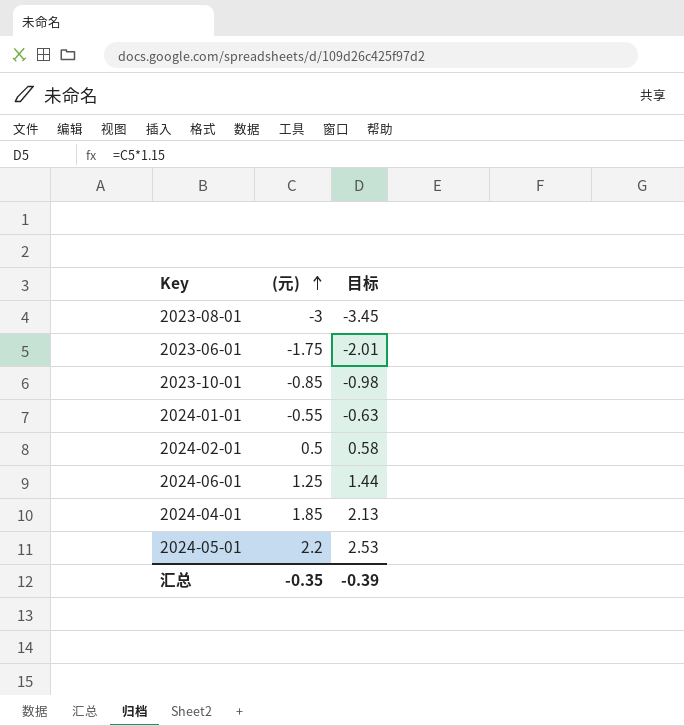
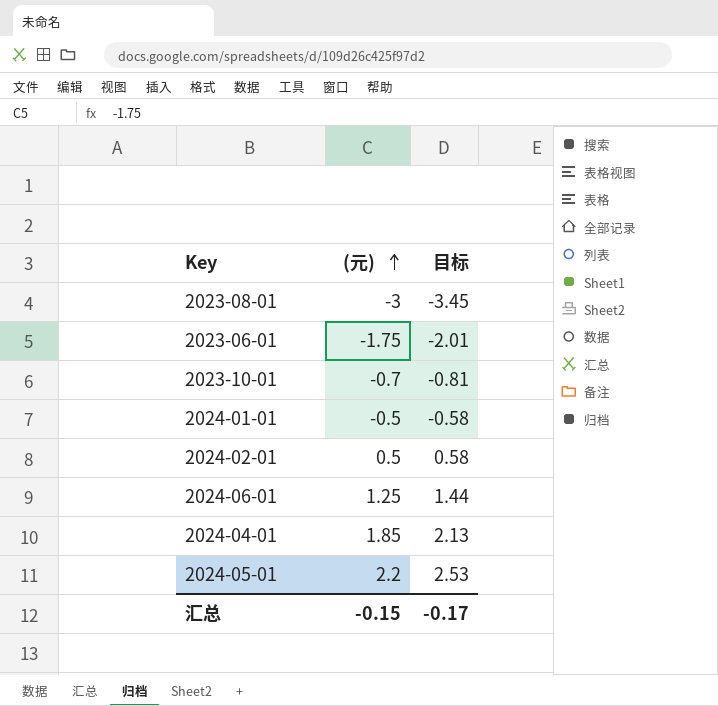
2023-10-01 | (元): -0.85 -> -0.7
2023-10-01 | 目标: -0.98 -> -0.81
2024-01-01 | (元): -0.55 -> -0.5
2024-01-01 | 目标: -0.63 -> -0.58
汇总 | (元): -0.35 -> -0.15
汇总 | 目标: -0.39 -> -0.17

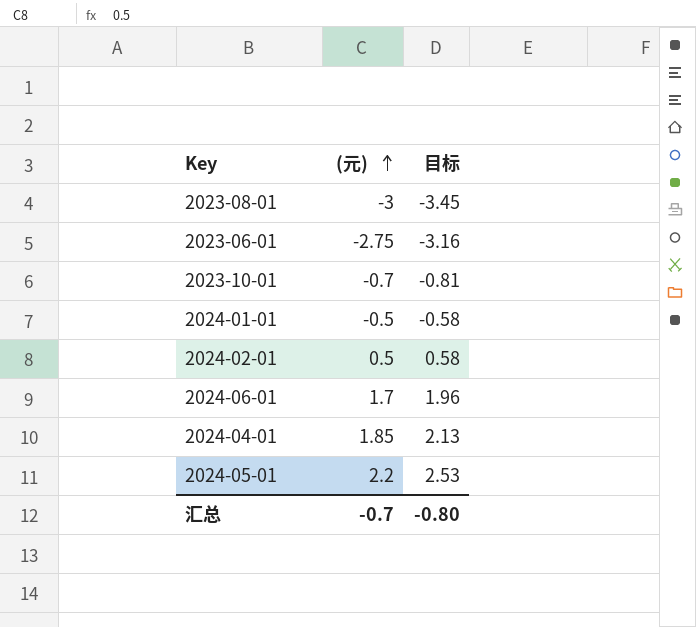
2023-06-01 | (元): -1.75 -> -2.75
2023-06-01 | 目标: -2.01 -> -3.16
2024-06-01 | (元): 1.25 -> 1.7
2024-06-01 | 目标: 1.44 -> 1.96
汇总 | (元): -0.15 -> -0.7
汇总 | 目标: -0.17 -> -0.80

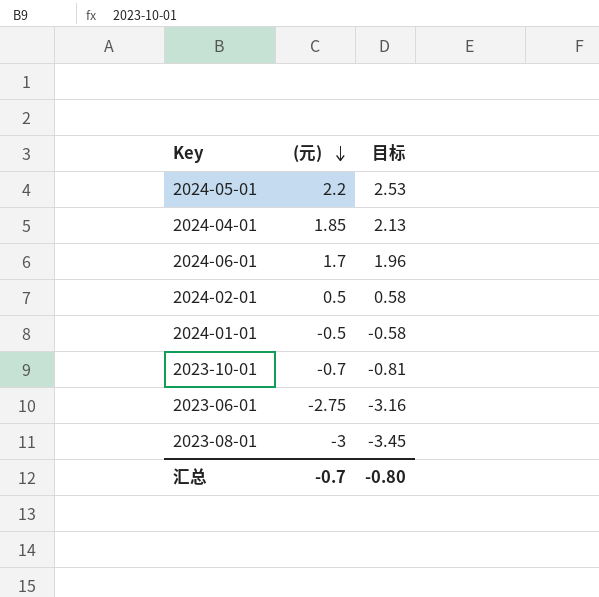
row order: (元) ascending -> (元) descending

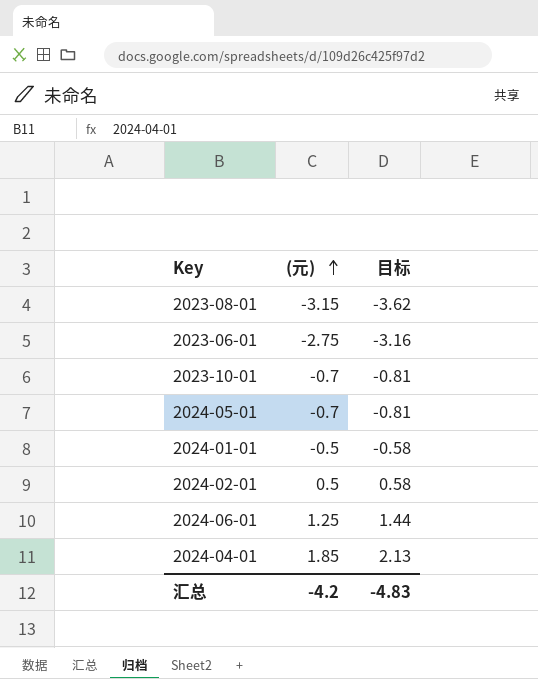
row order: (元) descending -> (元) ascending
2023-08-01 | (元): -3 -> -3.15
2023-08-01 | 目标: -3.45 -> -3.62
2024-05-01 | (元): 2.2 -> -0.7
2024-05-01 | 目标: 2.53 -> -0.81
2024-06-01 | (元): 1.7 -> 1.25
2024-06-01 | 目标: 1.96 -> 1.44
汇总 | (元): -0.7 -> -4.2
汇总 | 目标: -0.80 -> -4.83

